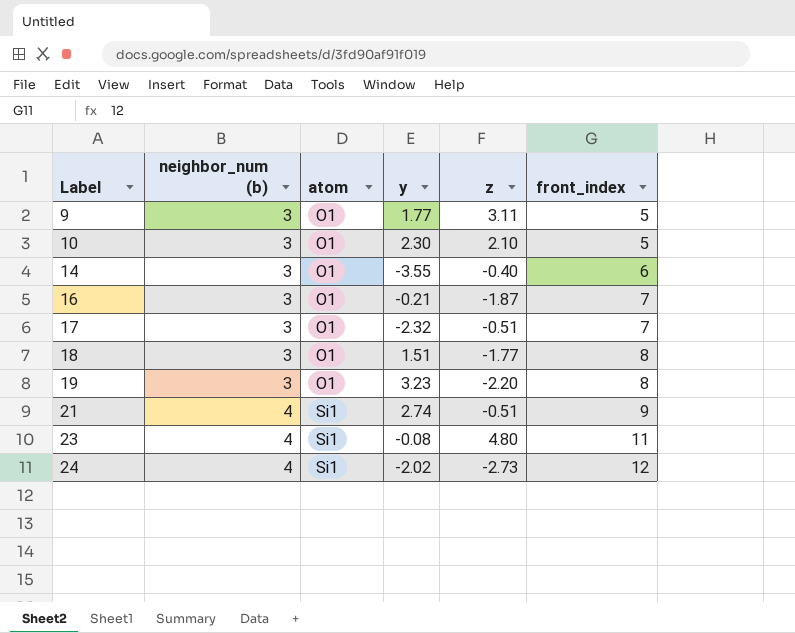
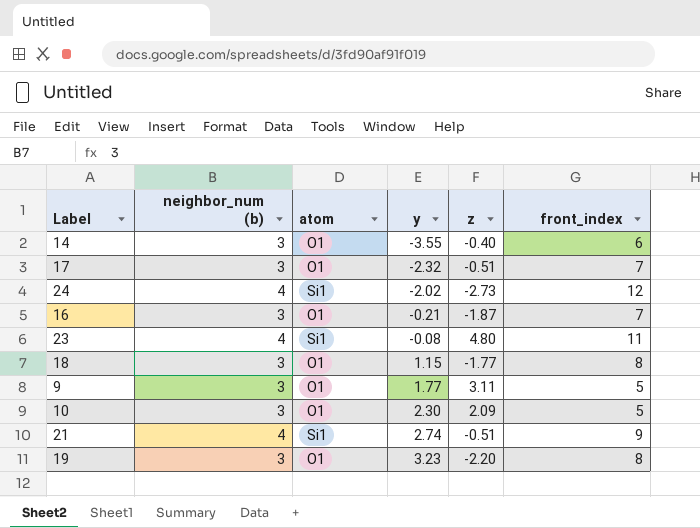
row order: Label ascending -> y ascending
18 | y: 1.51 -> 1.15
10 | z: 2.10 -> 2.09

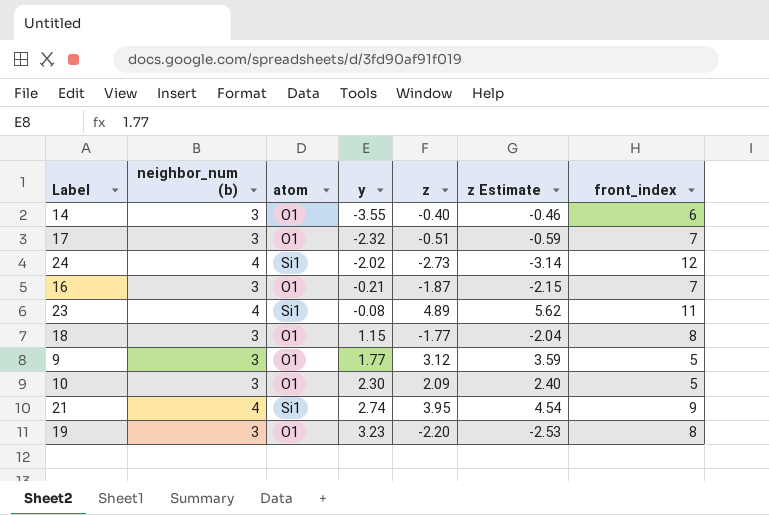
column z Estimate | formula: none -> [z] * 1.15
23 | z: 4.80 -> 4.89
9 | z: 3.11 -> 3.12
21 | z: -0.51 -> 3.95

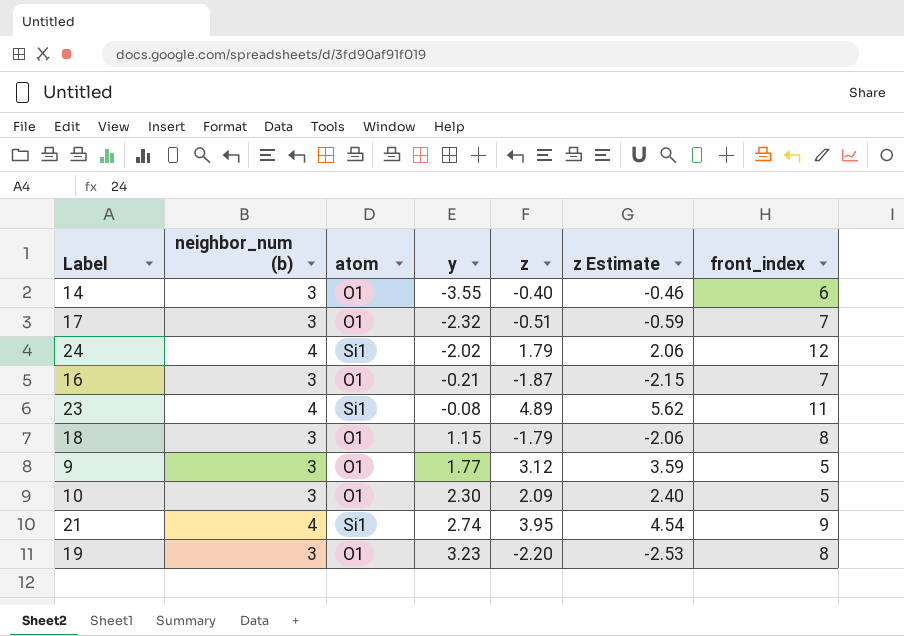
24 | z: -2.73 -> 1.79
24 | z Estimate: -3.14 -> 2.06
18 | z: -1.77 -> -1.79
18 | z Estimate: -2.04 -> -2.06

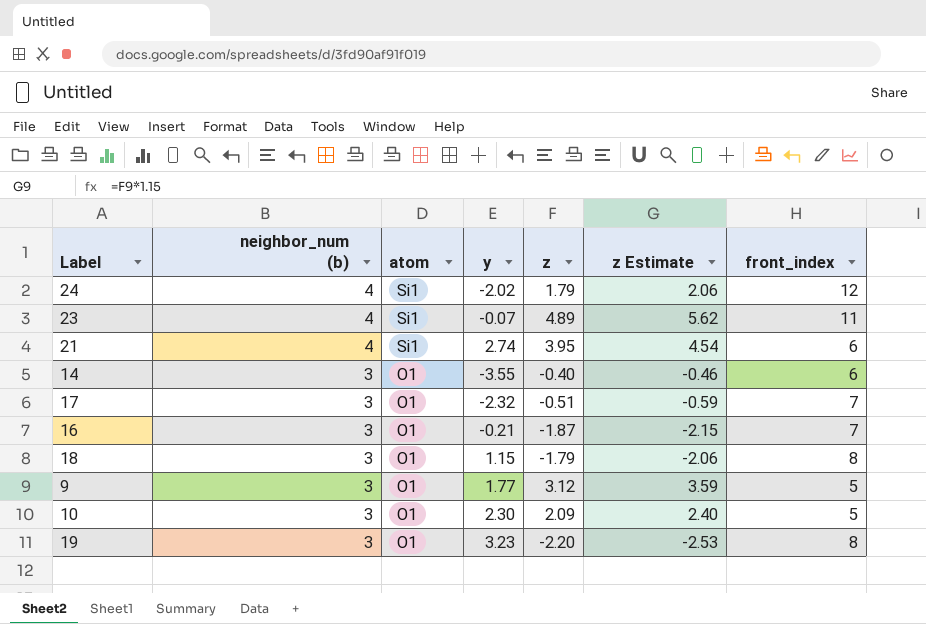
row order: y ascending -> neighbor_num (b) descending
23 | y: -0.08 -> -0.07
21 | front_index: 9 -> 6

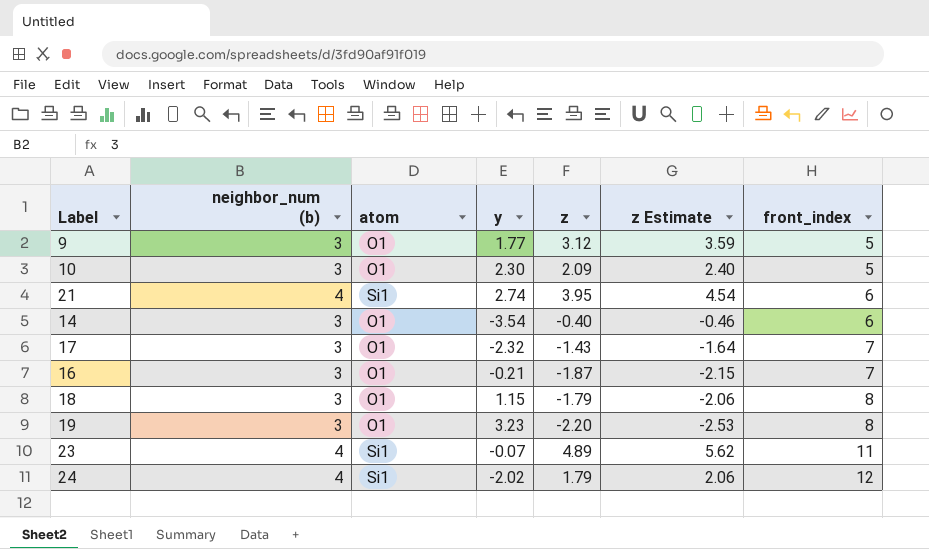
row order: neighbor_num (b) descending -> front_index ascending
14 | y: -3.55 -> -3.54
17 | z: -0.51 -> -1.43
17 | z Estimate: -0.59 -> -1.64

